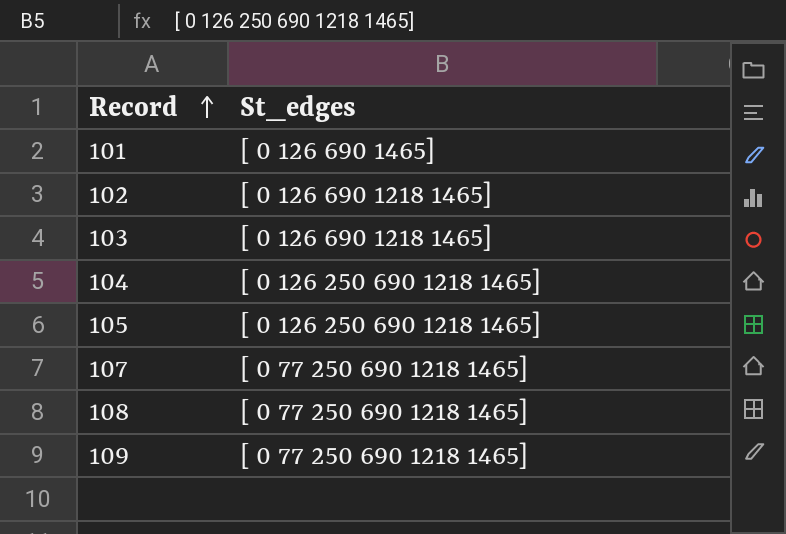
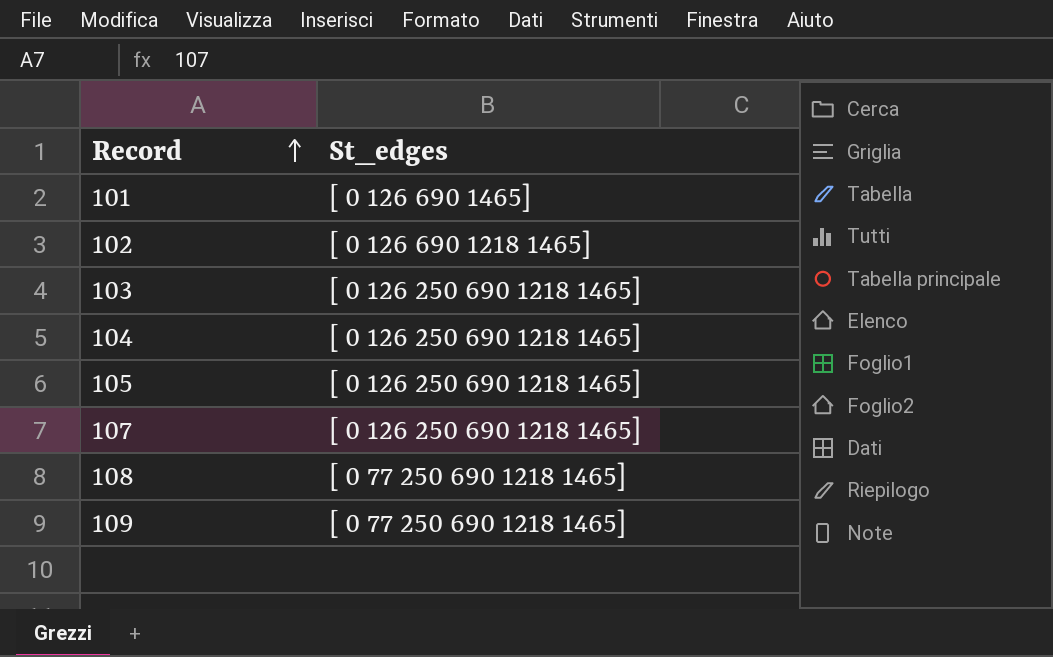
103 | St_edges: [ 0 126 690 1218 1465] -> [ 0 126 250 690 1218 1465]
107 | St_edges: [ 0 77 250 690 1218 1465] -> [ 0 126 250 690 1218 1465]

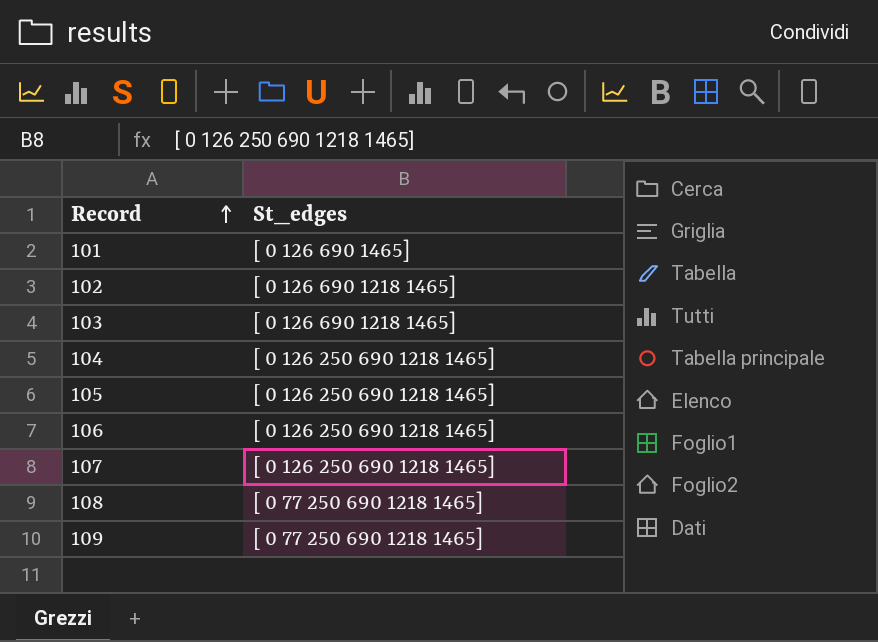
103 | St_edges: [ 0 126 250 690 1218 1465] -> [ 0 126 690 1218 1465]
row 106: none -> [ 0 126 250 690 1218 1465]

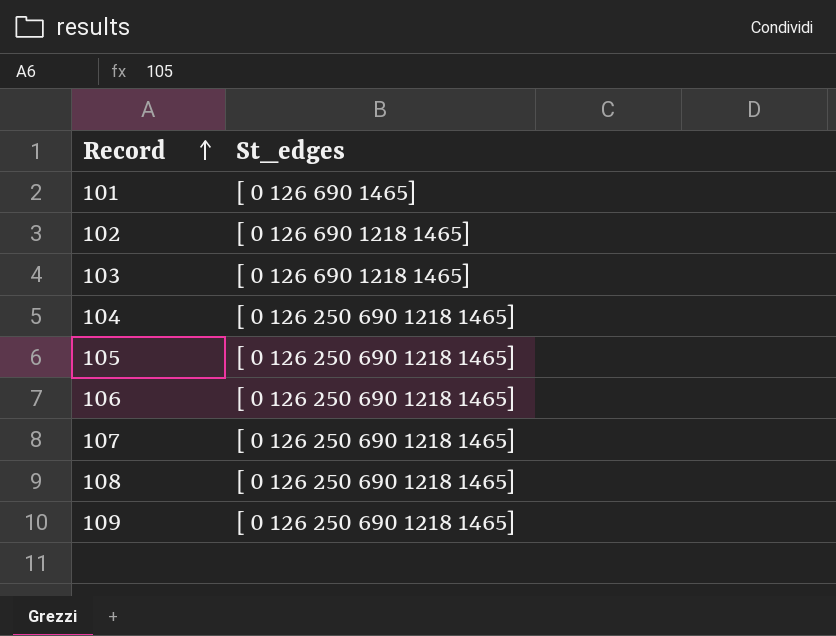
108 | St_edges: [ 0 77 250 690 1218 1465] -> [ 0 126 250 690 1218 1465]
109 | St_edges: [ 0 77 250 690 1218 1465] -> [ 0 126 250 690 1218 1465]

